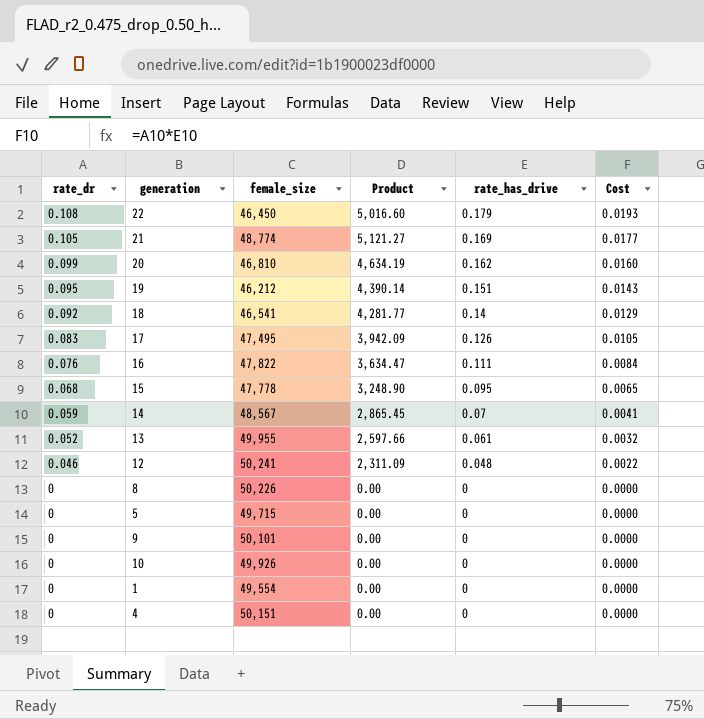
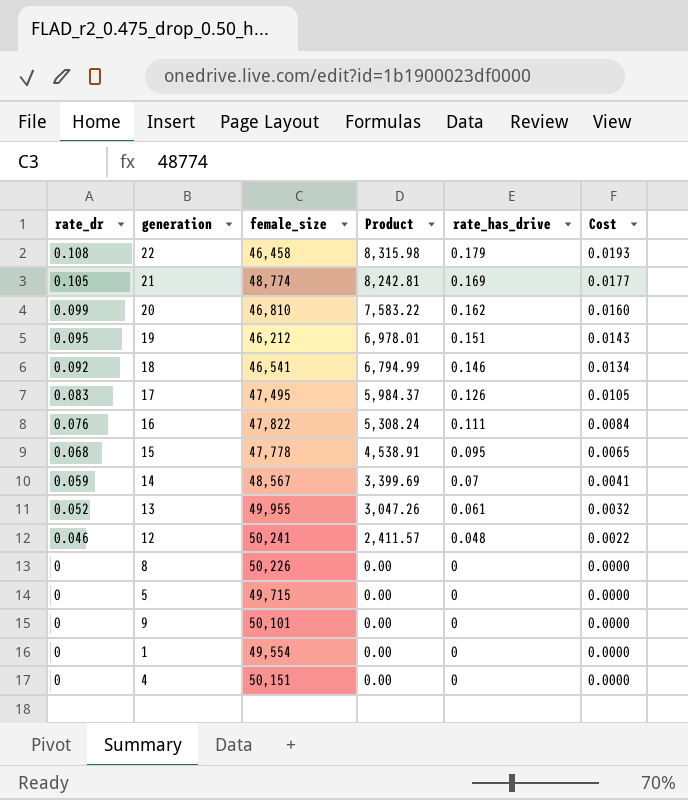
column Product | formula: [rate_dr] * [female_size] -> [female_size] * [rate_has_drive]
row 10: 0 | 49,926 | 0.00 | 0 | 0.0000 -> none
22 | female_size: 46,450 -> 46,458
18 | rate_has_drive: 0.14 -> 0.146
18 | Cost: 0.0129 -> 0.0134

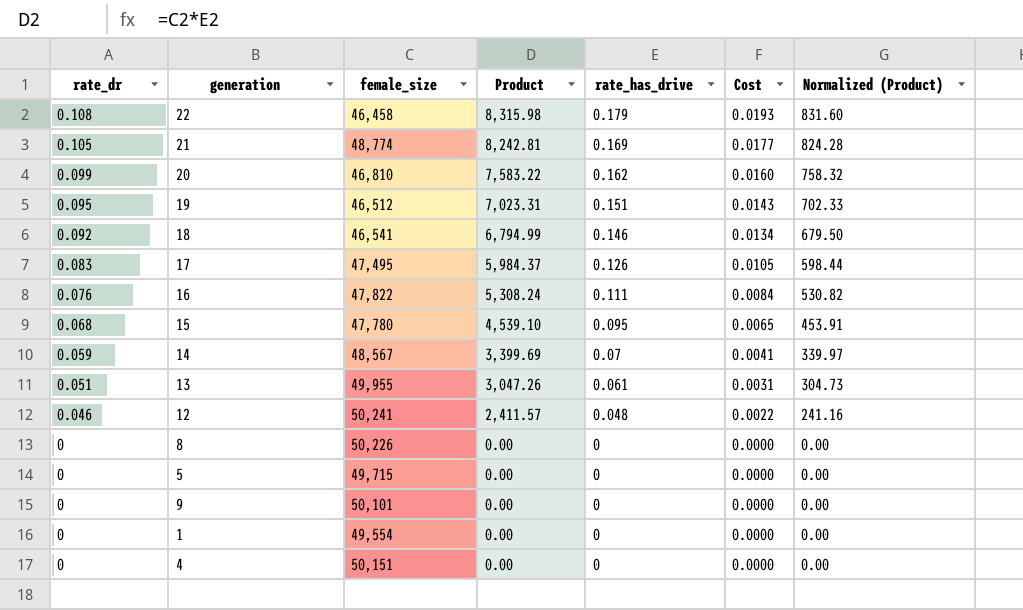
column Normalized (Product) | formula: none -> [Product] * 0.1
19 | female_size: 46,212 -> 46,512
19 | Product: 6,978.01 -> 7,023.31
15 | female_size: 47,778 -> 47,780
15 | Product: 4,538.91 -> 4,539.10
13 | rate_dr: 0.052 -> 0.051
13 | Cost: 0.0032 -> 0.0031

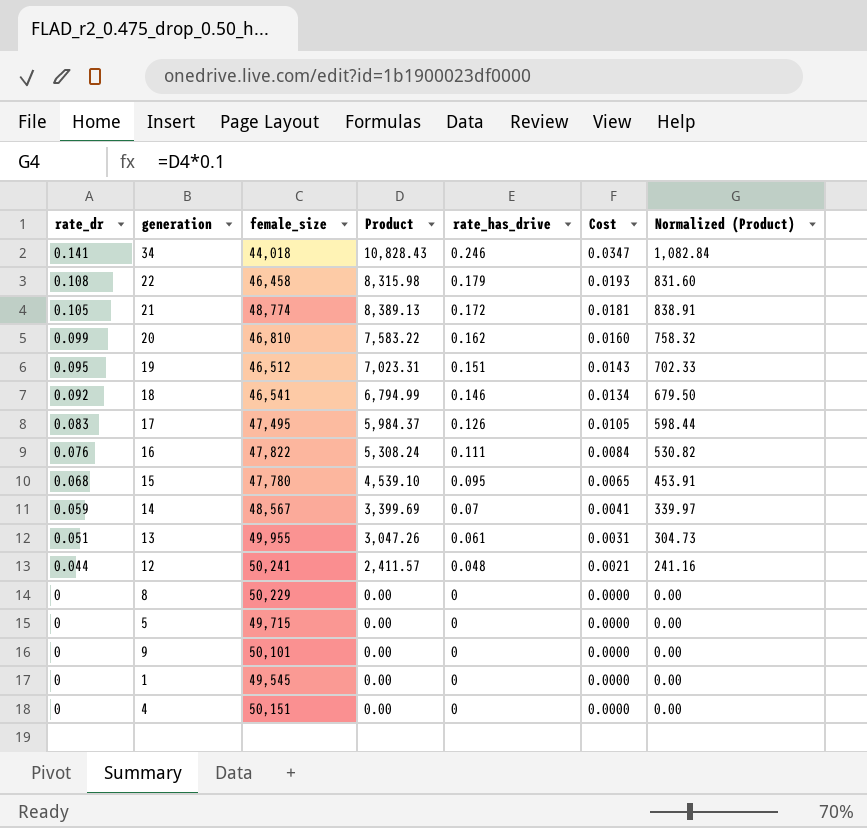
row 34: none -> 0.141 | 44,018 | 10,828.43 | 0.246 | 0.0347 | 1,082.84
21 | Product: 8,242.81 -> 8,389.13
21 | rate_has_drive: 0.169 -> 0.172
21 | Cost: 0.0177 -> 0.0181
21 | Normalized (Product): 824.28 -> 838.91
12 | rate_dr: 0.046 -> 0.044
12 | Cost: 0.0022 -> 0.0021
8 | female_size: 50,226 -> 50,229
1 | female_size: 49,554 -> 49,545

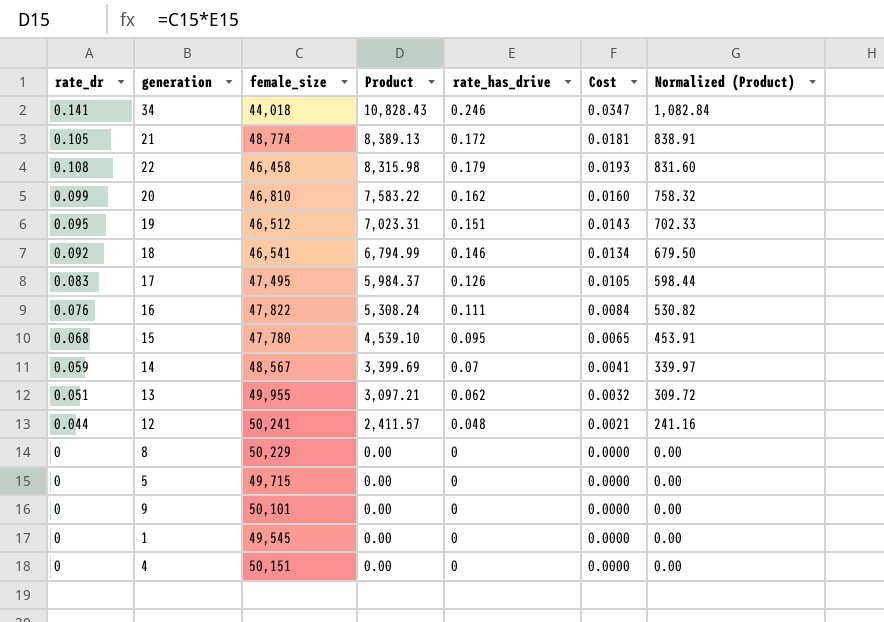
row order: rate_dr descending -> Product descending
13 | Product: 3,047.26 -> 3,097.21
13 | rate_has_drive: 0.061 -> 0.062
13 | Cost: 0.0031 -> 0.0032
13 | Normalized (Product): 304.73 -> 309.72

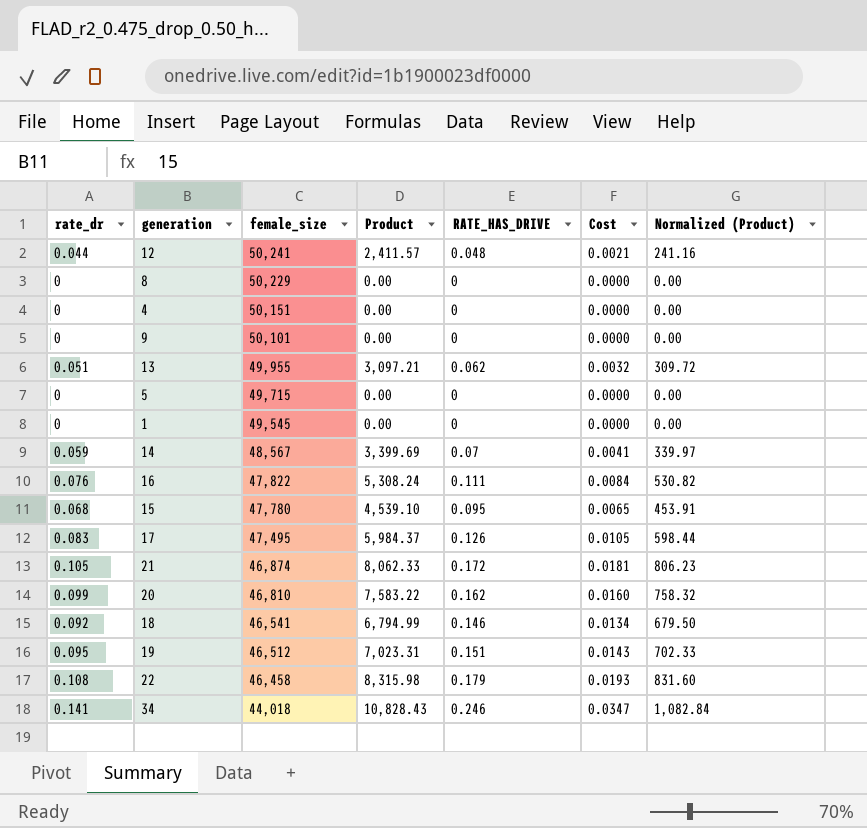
row order: Product descending -> female_size descending
column name: rate_has_drive -> RATE_HAS_DRIVE
21 | female_size: 48,774 -> 46,874
21 | Product: 8,389.13 -> 8,062.33
21 | Normalized (Product): 838.91 -> 806.23

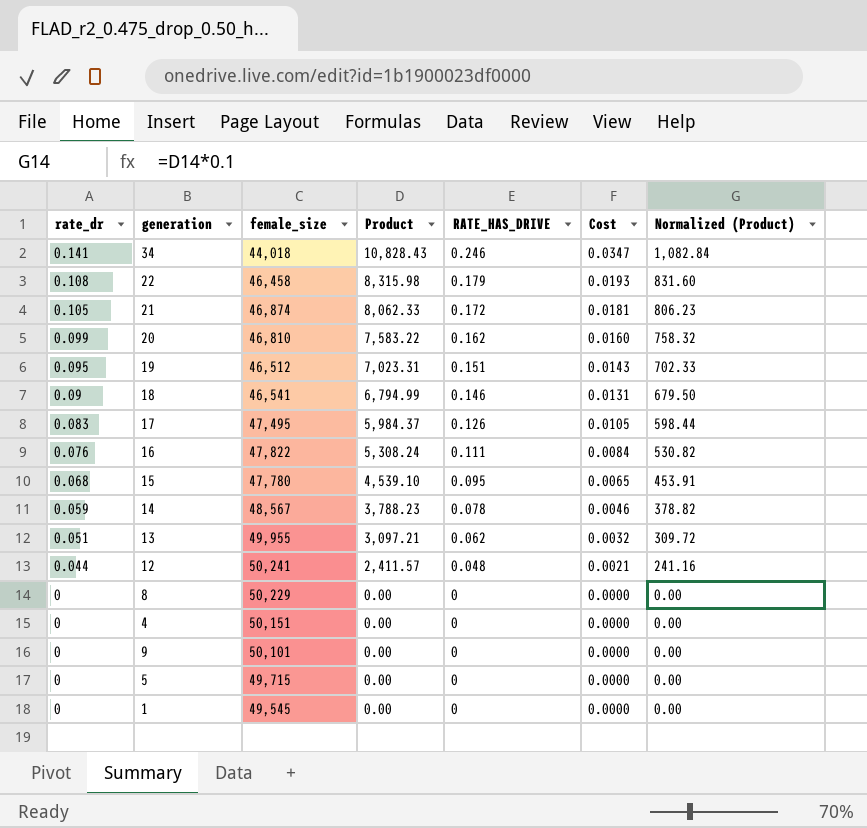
row order: female_size descending -> rate_dr descending
18 | rate_dr: 0.092 -> 0.09
18 | Cost: 0.0134 -> 0.0131
14 | Product: 3,399.69 -> 3,788.23
14 | RATE_HAS_DRIVE: 0.07 -> 0.078
14 | Cost: 0.0041 -> 0.0046
14 | Normalized (Product): 339.97 -> 378.82

